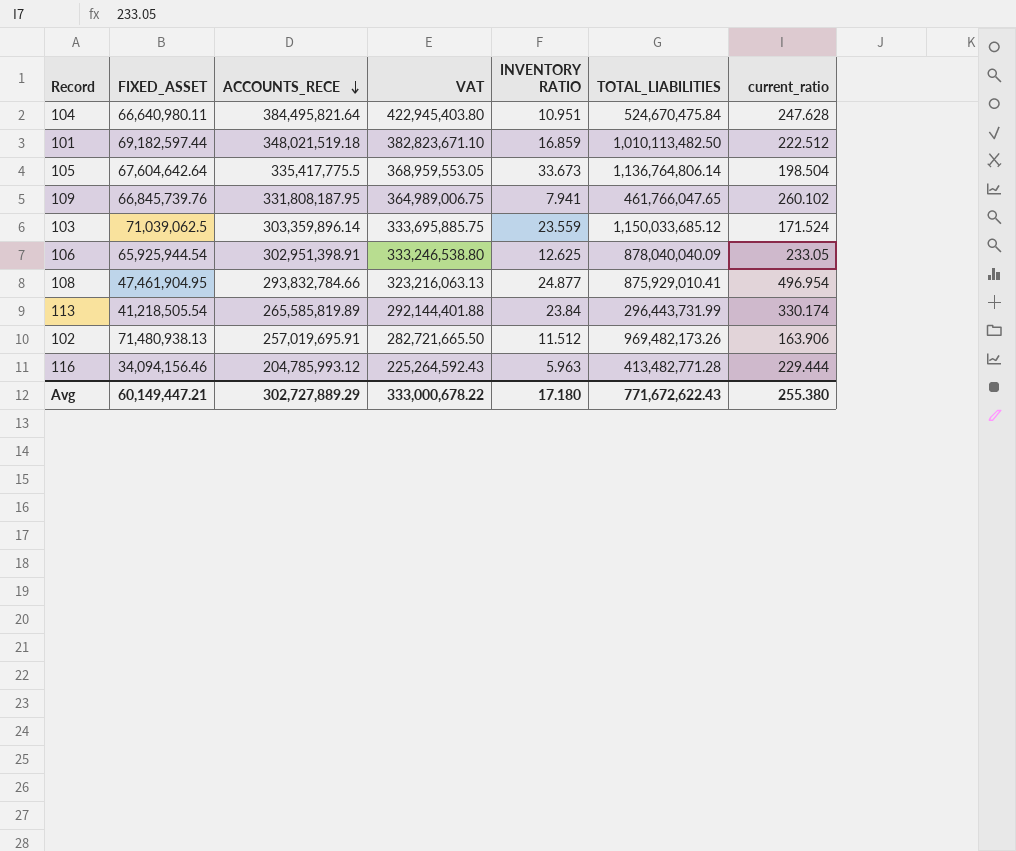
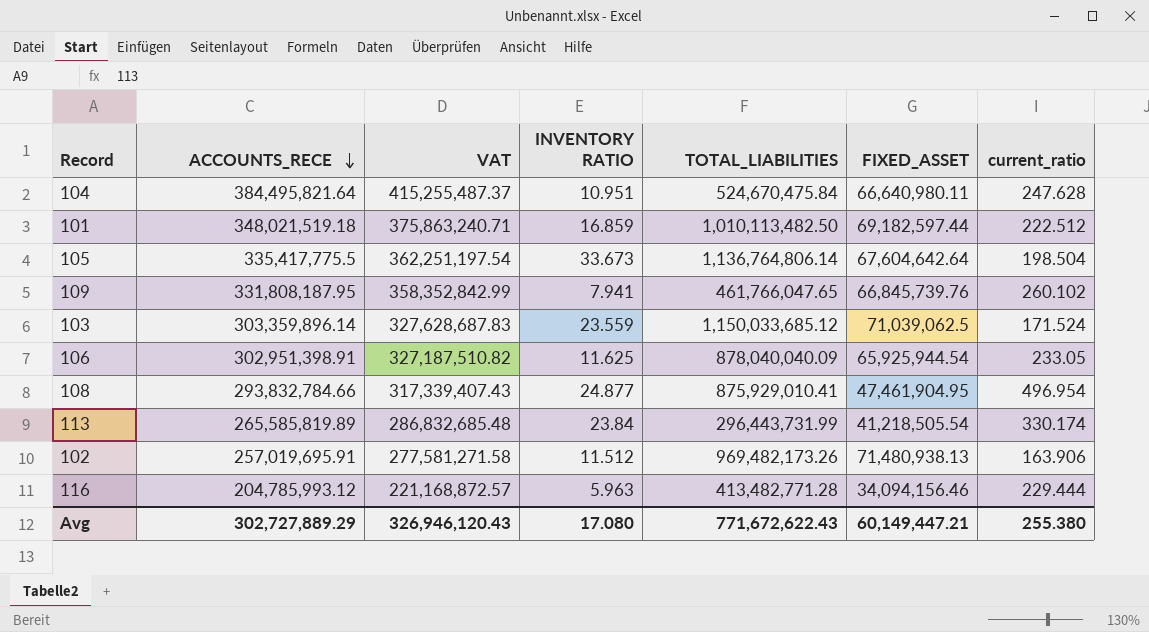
column VAT | formula: [ACCOUNTS_RECE] * 1.1 -> [ACCOUNTS_RECE] * 1.08
column FIXED_ASSET | position: 2 -> 6
106 | INVENTORY RATIO: 12.625 -> 11.625
Avg | VAT: 333,000,678.22 -> 326,946,120.43
Avg | INVENTORY RATIO: 17.180 -> 17.080

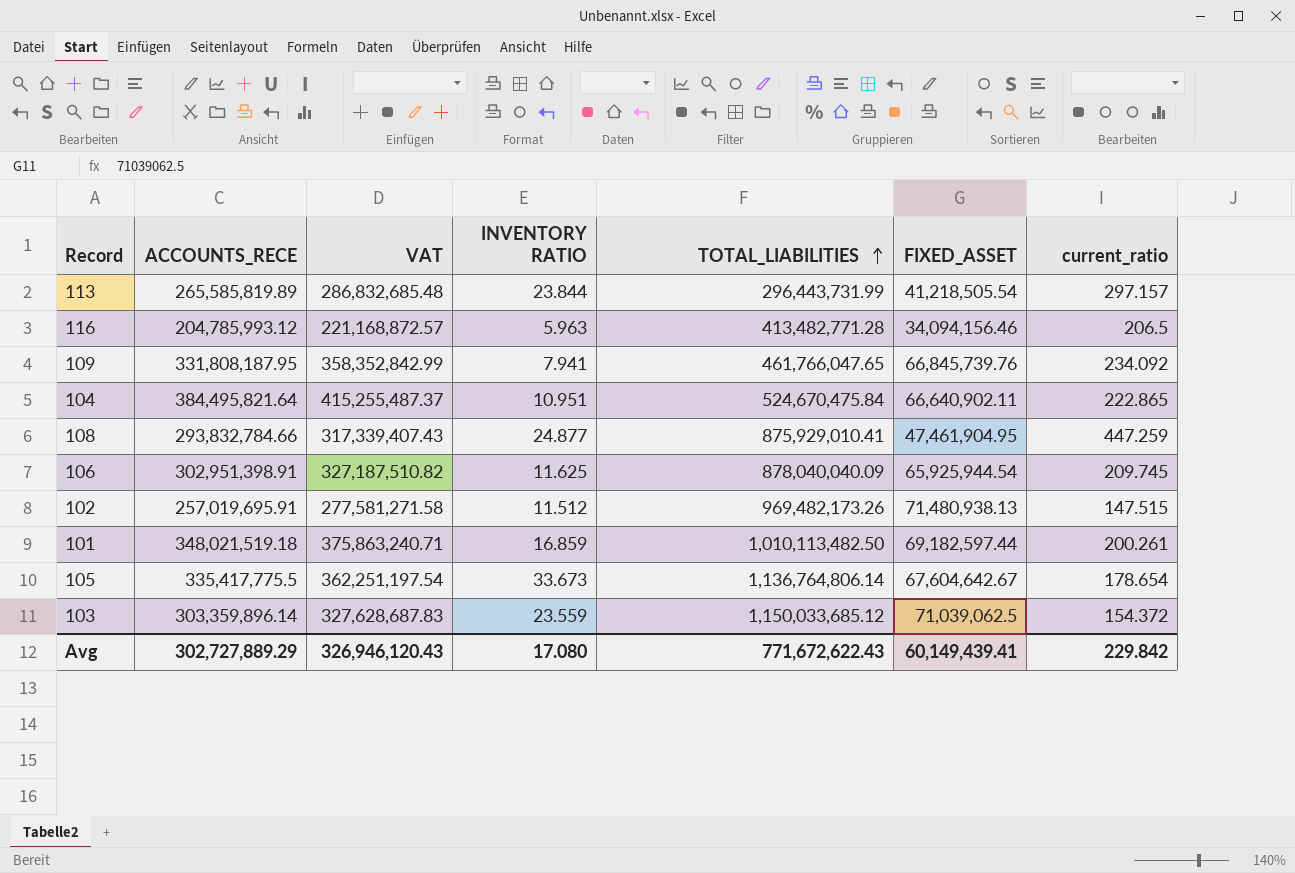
row order: ACCOUNTS_RECE descending -> TOTAL_LIABILITIES ascending
113 | INVENTORY RATIO: 23.84 -> 23.844
113 | current_ratio: 330.174 -> 297.157
116 | current_ratio: 229.444 -> 206.5
109 | current_ratio: 260.102 -> 234.092
104 | FIXED_ASSET: 66,640,980.11 -> 66,640,902.11
104 | current_ratio: 247.628 -> 222.865
108 | current_ratio: 496.954 -> 447.259
106 | current_ratio: 233.05 -> 209.745
102 | current_ratio: 163.906 -> 147.515
101 | current_ratio: 222.512 -> 200.261
105 | FIXED_ASSET: 67,604,642.64 -> 67,604,642.67
105 | current_ratio: 198.504 -> 178.654
103 | current_ratio: 171.524 -> 154.372
Avg | FIXED_ASSET: 60,149,447.21 -> 60,149,439.41
Avg | current_ratio: 255.380 -> 229.842

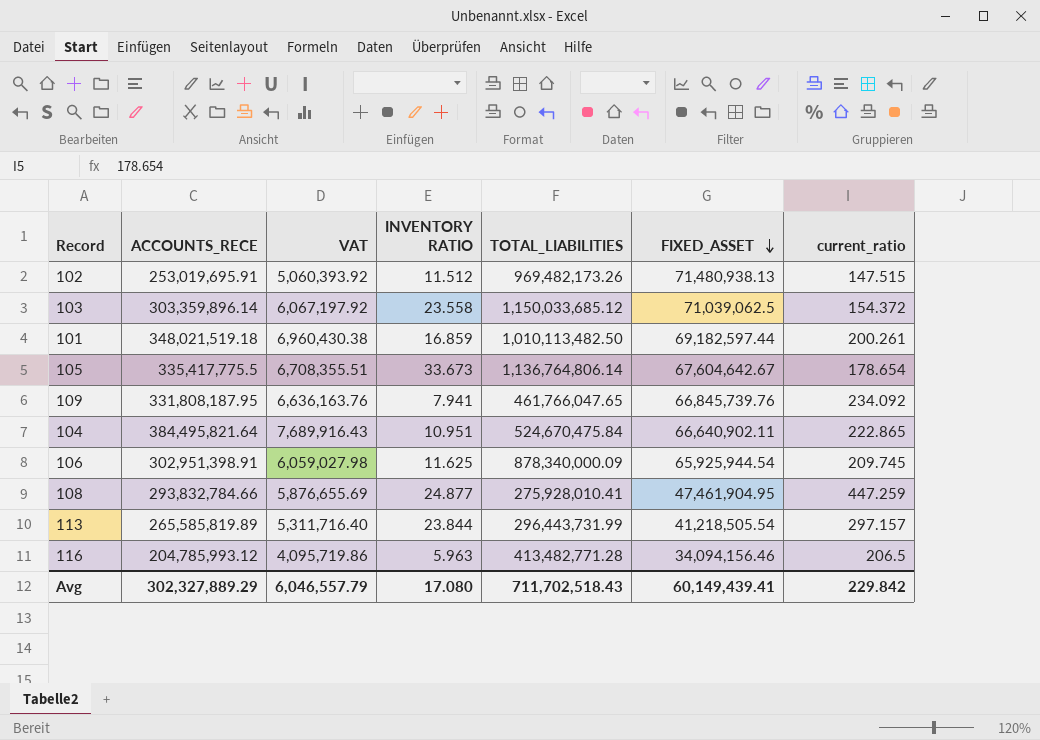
row order: TOTAL_LIABILITIES ascending -> FIXED_ASSET descending
column VAT | formula: [ACCOUNTS_RECE] * 1.08 -> [ACCOUNTS_RECE] * 0.02
102 | ACCOUNTS_RECE: 257,019,695.91 -> 253,019,695.91
103 | INVENTORY RATIO: 23.559 -> 23.558
106 | TOTAL_LIABILITIES: 878,040,040.09 -> 878,340,000.09
108 | TOTAL_LIABILITIES: 875,929,010.41 -> 275,928,010.41
Avg | ACCOUNTS_RECE: 302,727,889.29 -> 302,327,889.29
Avg | VAT: 326,946,120.43 -> 6,046,557.79
Avg | TOTAL_LIABILITIES: 771,672,622.43 -> 711,702,518.43

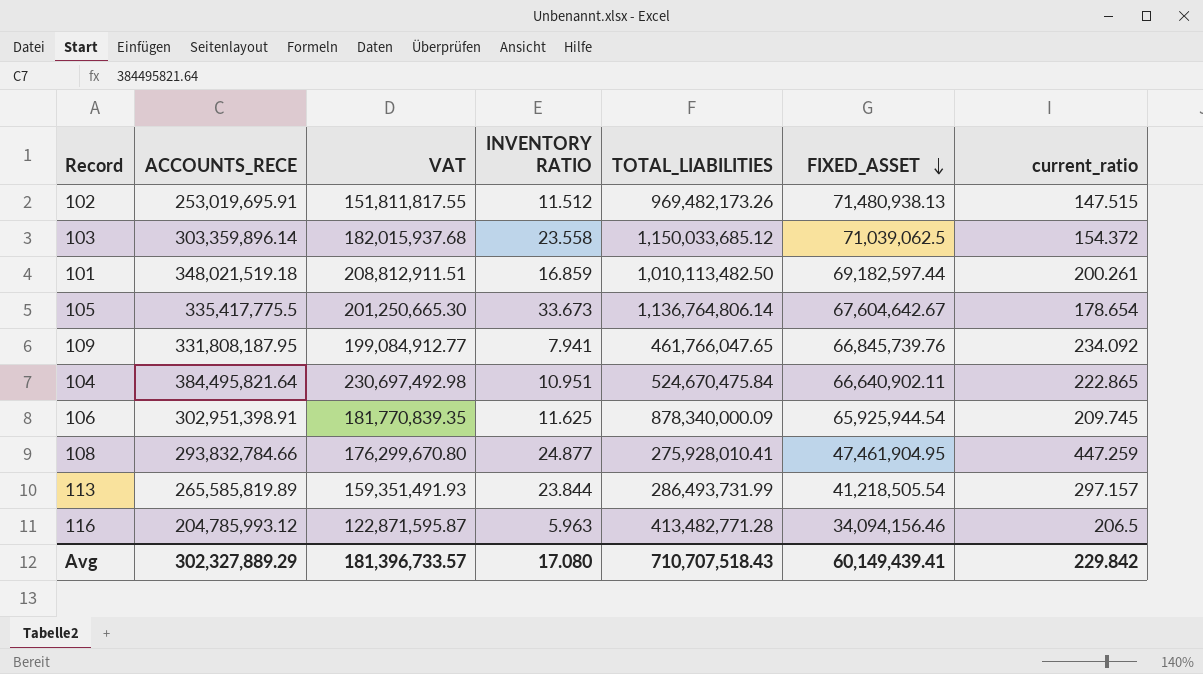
column VAT | formula: [ACCOUNTS_RECE] * 0.02 -> [ACCOUNTS_RECE] * 0.6
113 | TOTAL_LIABILITIES: 296,443,731.99 -> 286,493,731.99
Avg | VAT: 6,046,557.79 -> 181,396,733.57
Avg | TOTAL_LIABILITIES: 711,702,518.43 -> 710,707,518.43

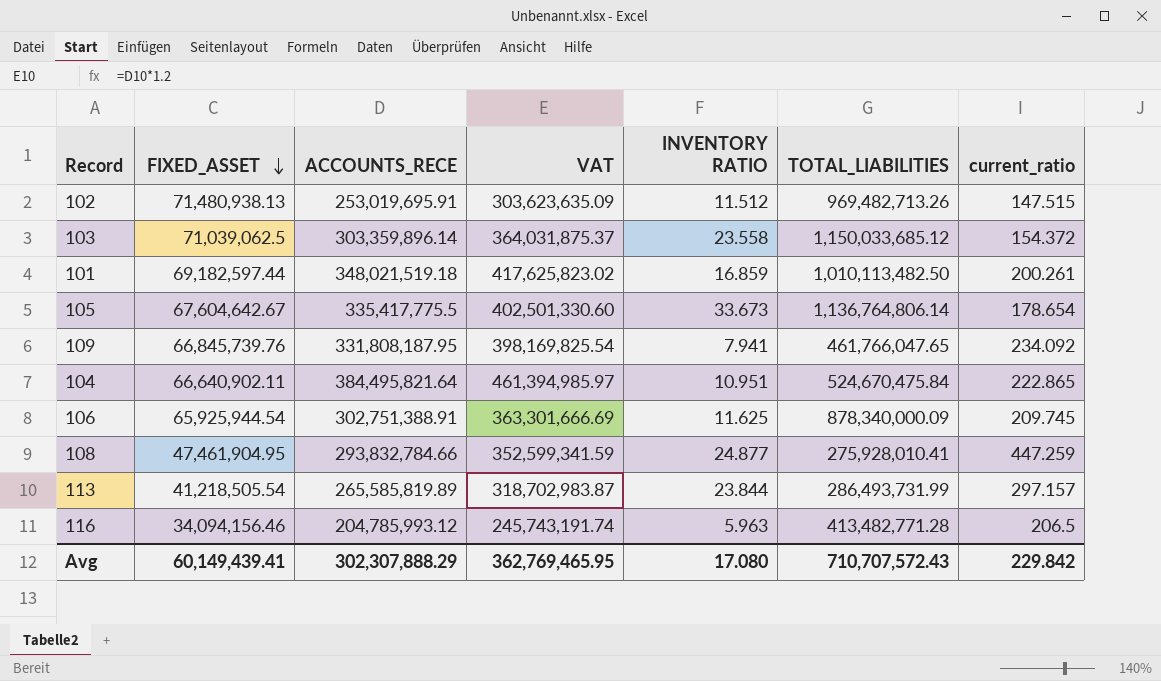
column FIXED_ASSET | position: 6 -> 2
column VAT | formula: [ACCOUNTS_RECE] * 0.6 -> [ACCOUNTS_RECE] * 1.2
102 | TOTAL_LIABILITIES: 969,482,173.26 -> 969,482,713.26
106 | ACCOUNTS_RECE: 302,951,398.91 -> 302,751,388.91
Avg | ACCOUNTS_RECE: 302,327,889.29 -> 302,307,888.29
Avg | VAT: 181,396,733.57 -> 362,769,465.95
Avg | TOTAL_LIABILITIES: 710,707,518.43 -> 710,707,572.43

